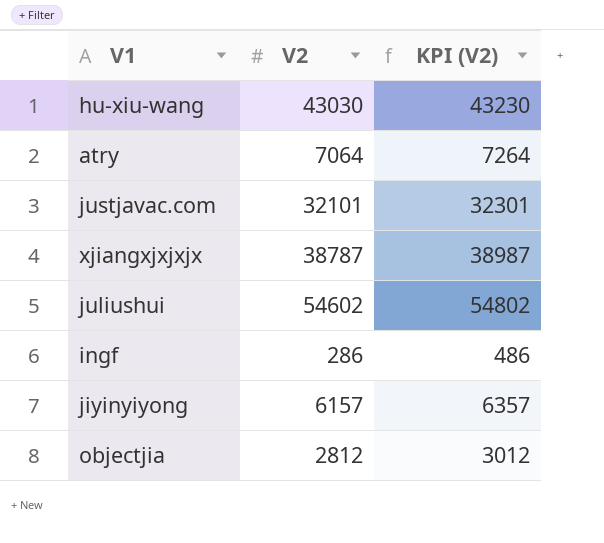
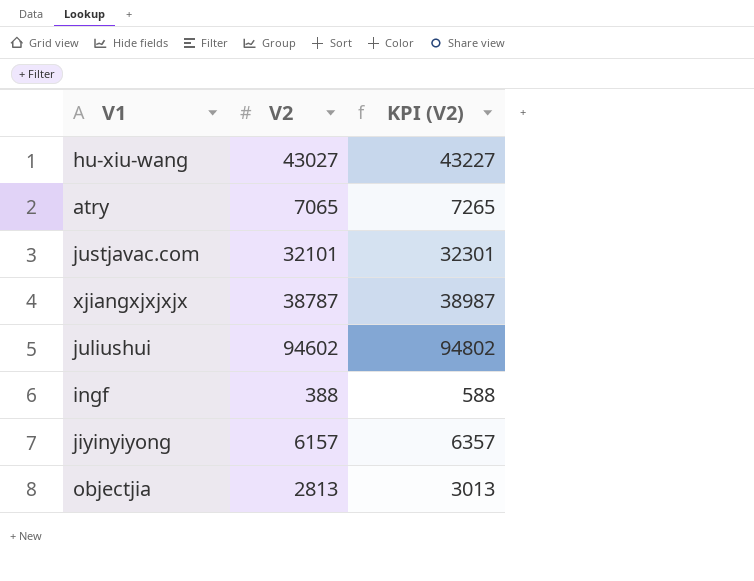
hu-xiu-wang | V2: 43030 -> 43027
hu-xiu-wang | KPI (V2): 43230 -> 43227
atry | V2: 7064 -> 7065
atry | KPI (V2): 7264 -> 7265
juliushui | V2: 54602 -> 94602
juliushui | KPI (V2): 54802 -> 94802
ingf | V2: 286 -> 388
ingf | KPI (V2): 486 -> 588
objectjia | V2: 2812 -> 2813
objectjia | KPI (V2): 3012 -> 3013

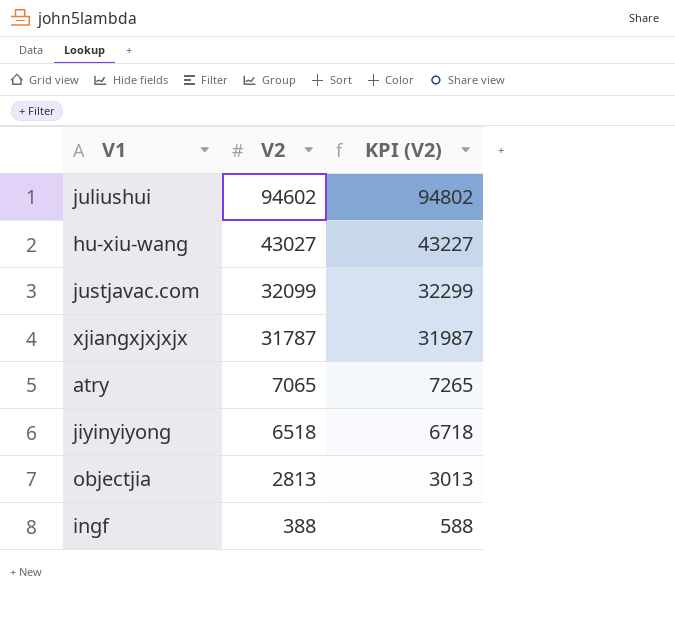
row order: none -> V2 descending
justjavac.com | V2: 32101 -> 32099
justjavac.com | KPI (V2): 32301 -> 32299
xjiangxjxjxjx | V2: 38787 -> 31787
xjiangxjxjxjx | KPI (V2): 38987 -> 31987
jiyinyiyong | V2: 6157 -> 6518
jiyinyiyong | KPI (V2): 6357 -> 6718

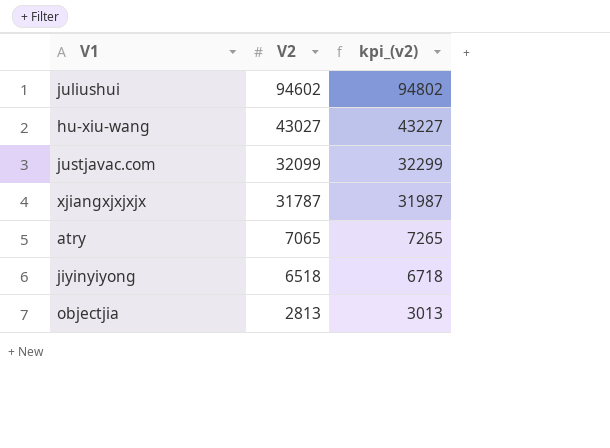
column name: KPI (V2) -> kpi_(v2)
row ingf: 388 | 588 -> none

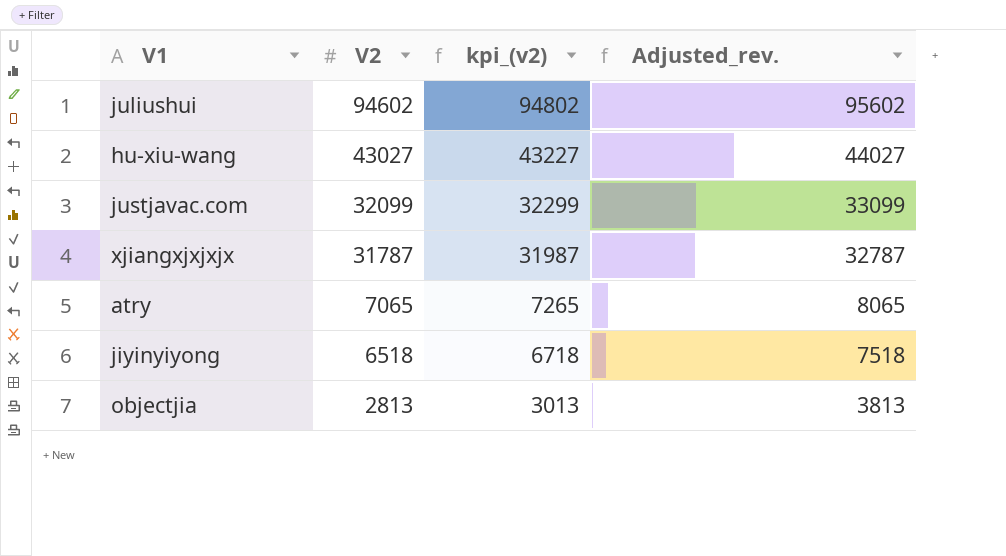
column Adjusted_rev. | formula: none -> [V2] + 1000

